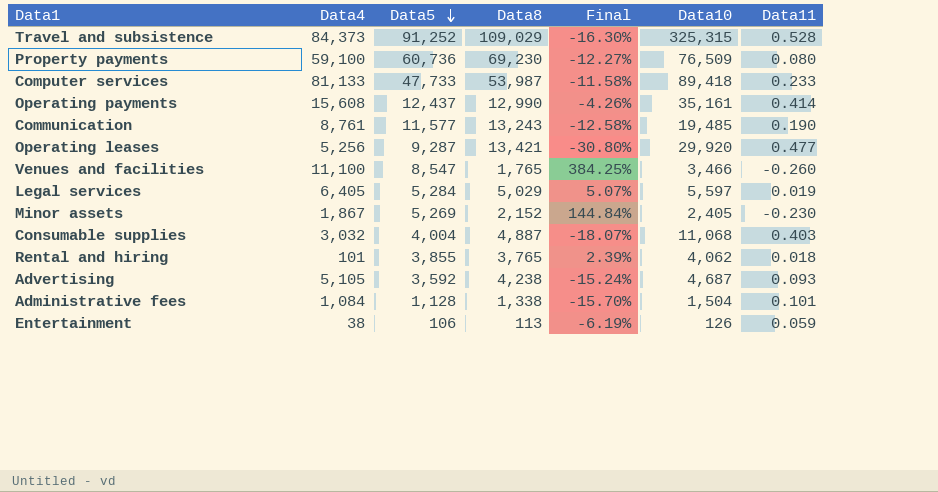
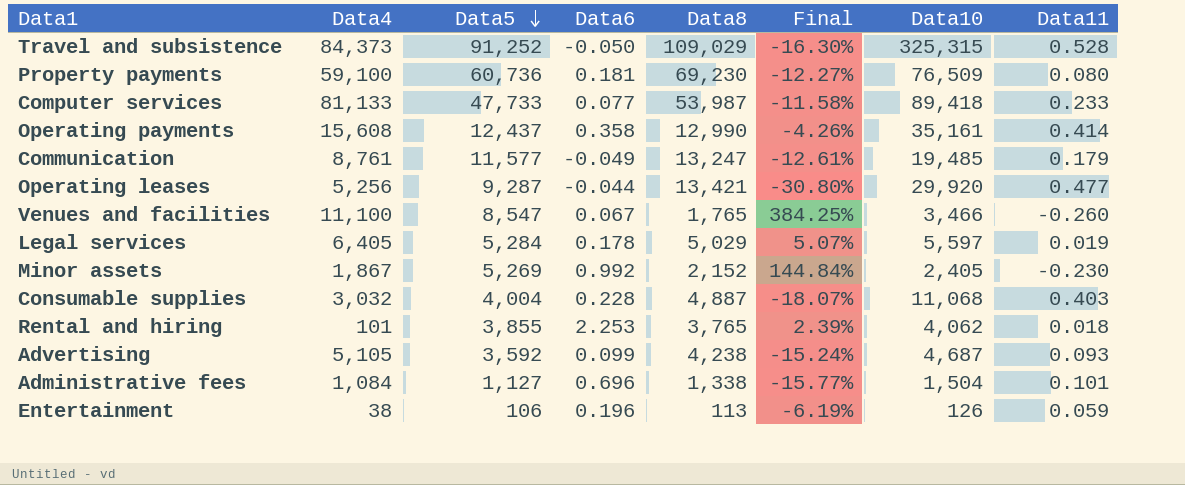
column Data6 | position: none -> 4
Communication | Data8: 13,243 -> 13,247
Communication | Final: -12.58% -> -12.61%
Communication | Data11: 0.190 -> 0.179
Administrative fees | Data5: 1,128 -> 1,127
Administrative fees | Final: -15.70% -> -15.77%

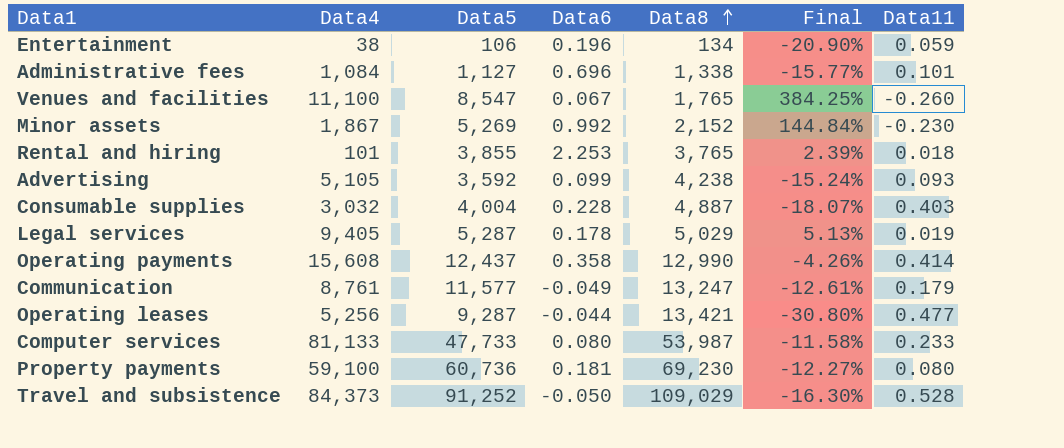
row order: Data5 descending -> Data8 ascending
column Data10 | position: 7 -> none
Entertainment | Data8: 113 -> 134
Entertainment | Final: -6.19% -> -20.90%
Legal services | Data4: 6,405 -> 9,405
Legal services | Data5: 5,284 -> 5,287
Legal services | Final: 5.07% -> 5.13%
Computer services | Data6: 0.077 -> 0.080

